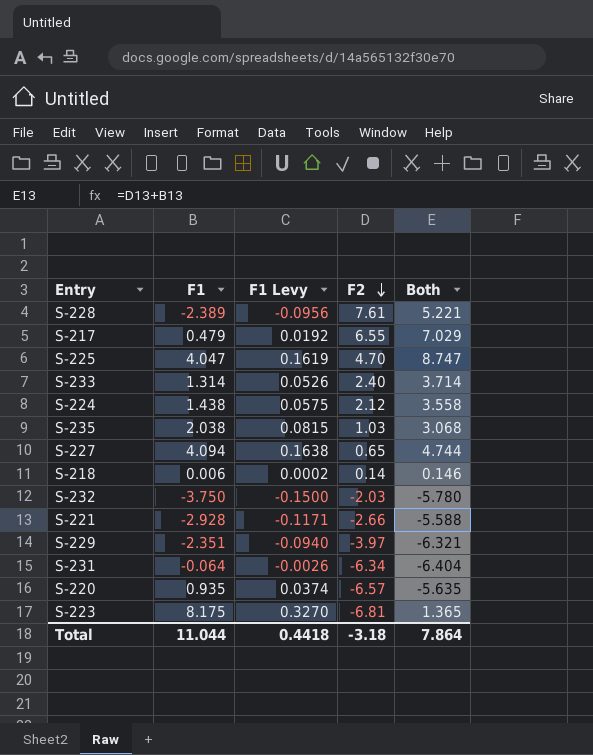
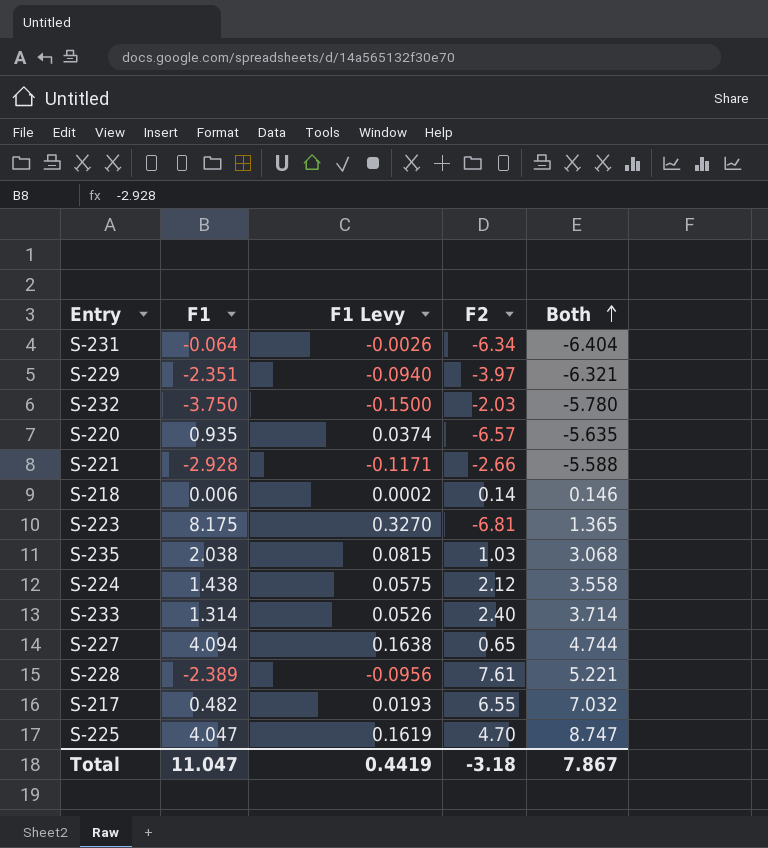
row order: F2 descending -> Both ascending
S-217 | F1: 0.479 -> 0.482
S-217 | F1 Levy: 0.0192 -> 0.0193
S-217 | Both: 7.029 -> 7.032
Total | F1: 11.044 -> 11.047
Total | F1 Levy: 0.4418 -> 0.4419
Total | Both: 7.864 -> 7.867

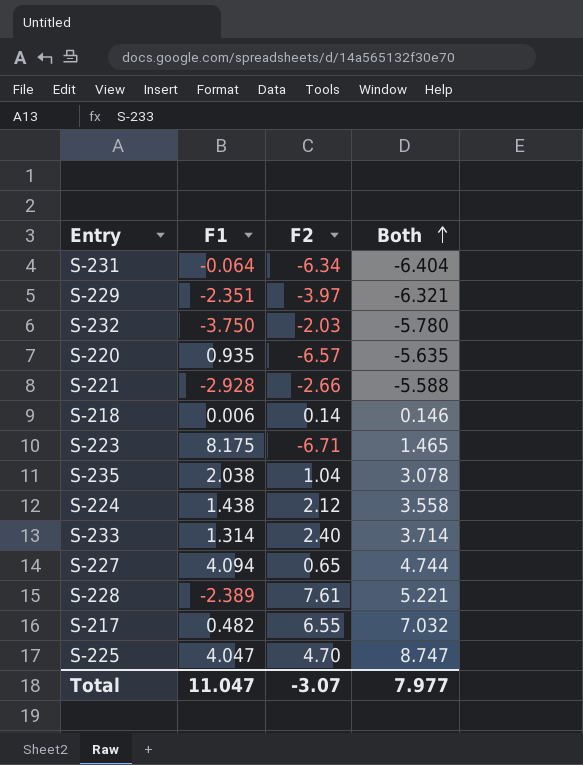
column F1 Levy | formula: [F1] * 0.04 -> none
S-223 | F2: -6.81 -> -6.71
S-223 | Both: 1.365 -> 1.465
S-235 | F2: 1.03 -> 1.04
S-235 | Both: 3.068 -> 3.078
Total | F2: -3.18 -> -3.07
Total | Both: 7.867 -> 7.977

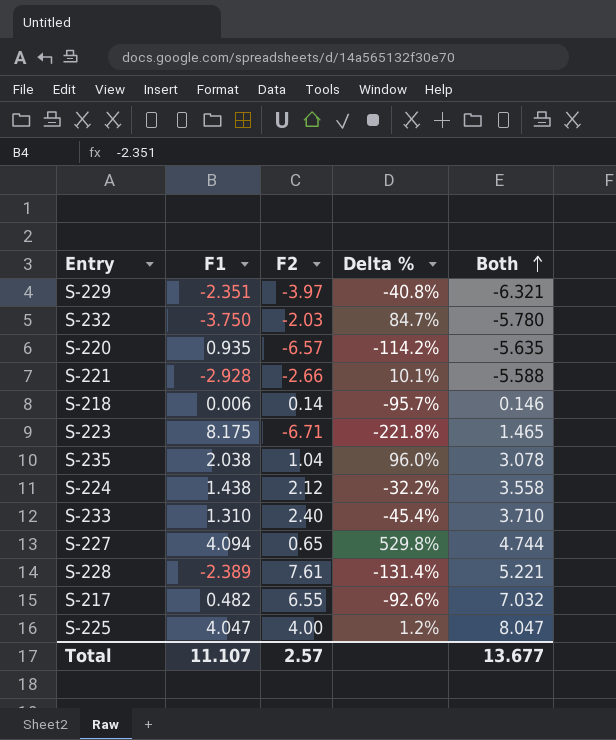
column Delta % | formula: none -> ([F1] - [F2]) / [F2]
row S-231: -0.064 | -6.34 | -6.404 -> none
S-233 | F1: 1.314 -> 1.310
S-233 | Both: 3.714 -> 3.710
S-225 | F2: 4.70 -> 4.00
S-225 | Both: 8.747 -> 8.047
Total | F1: 11.047 -> 11.107
Total | F2: -3.07 -> 2.57
Total | Both: 7.977 -> 13.677

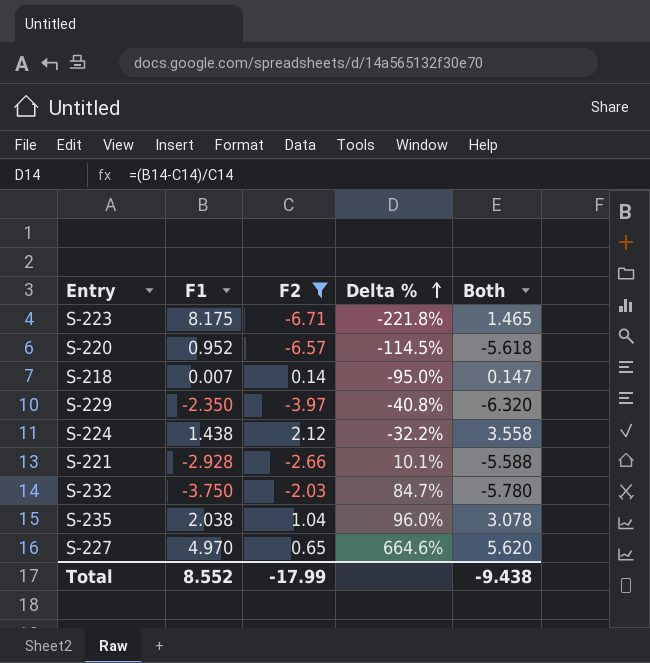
filter: none -> F2 <= 2.12
row order: Both ascending -> Delta % ascending
S-220 | F1: 0.935 -> 0.952
S-220 | Delta %: -114.2% -> -114.5%
S-220 | Both: -5.635 -> -5.618
S-218 | F1: 0.006 -> 0.007
S-218 | Delta %: -95.7% -> -95.0%
S-218 | Both: 0.146 -> 0.147
S-229 | F1: -2.351 -> -2.350
S-229 | Both: -6.321 -> -6.320
S-227 | F1: 4.094 -> 4.970
S-227 | Delta %: 529.8% -> 664.6%
S-227 | Both: 4.744 -> 5.620
Total | F1: 11.107 -> 8.552
Total | F2: 2.57 -> -17.99
Total | Both: 13.677 -> -9.438

